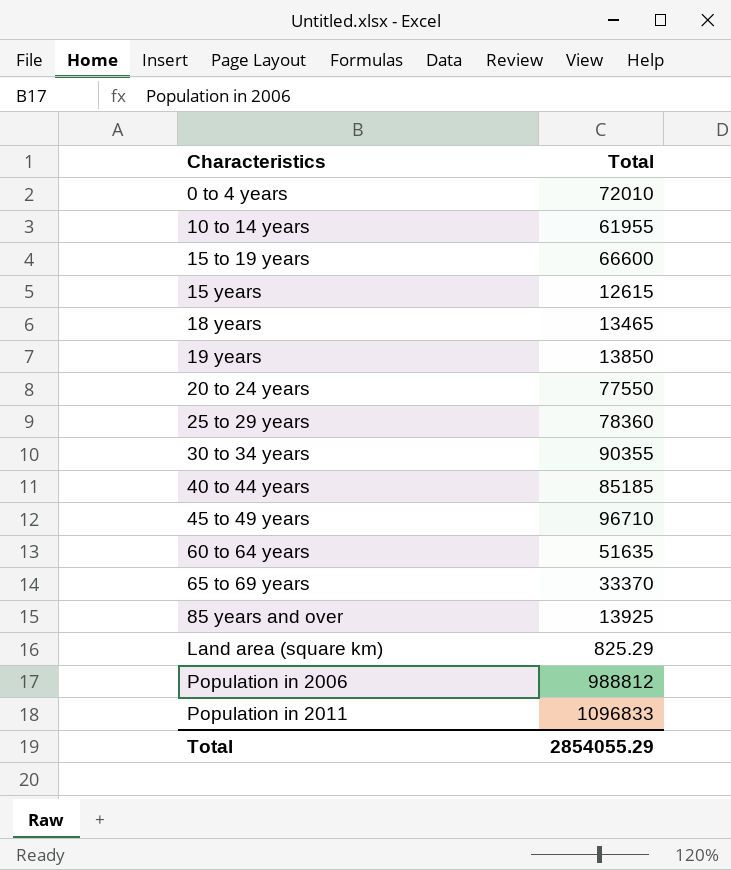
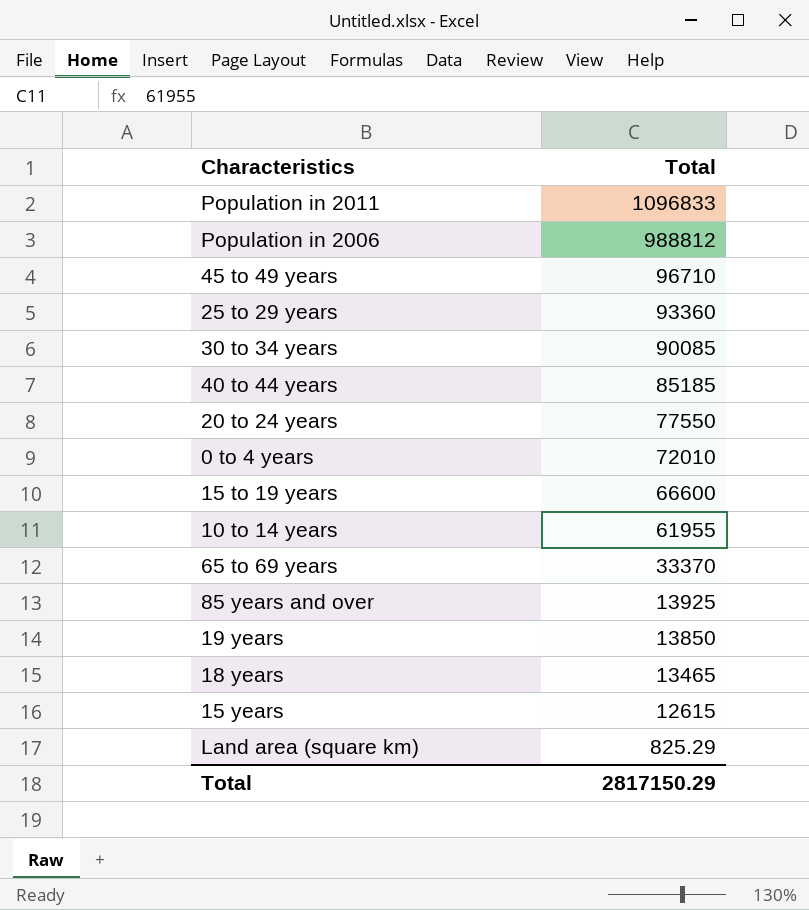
row order: Characteristics ascending -> Total descending
row 60 to 64 years: 51635 -> none
25 to 29 years | Total: 78360 -> 93360
30 to 34 years | Total: 90355 -> 90085
Total | Total: 2854055.29 -> 2817150.29

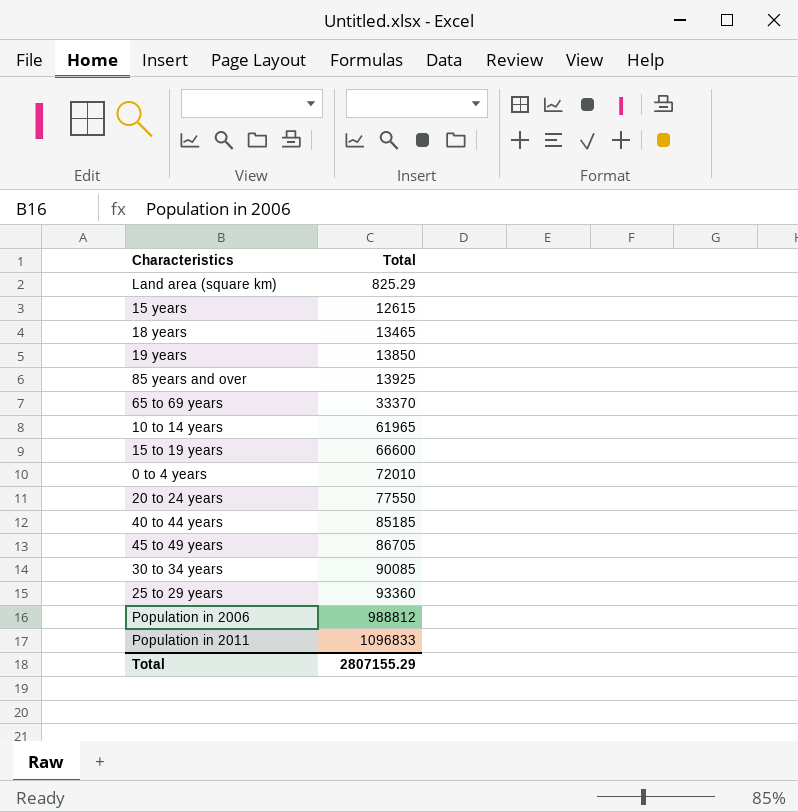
row order: Total descending -> Total ascending
10 to 14 years | Total: 61955 -> 61965
45 to 49 years | Total: 96710 -> 86705
Total | Total: 2817150.29 -> 2807155.29

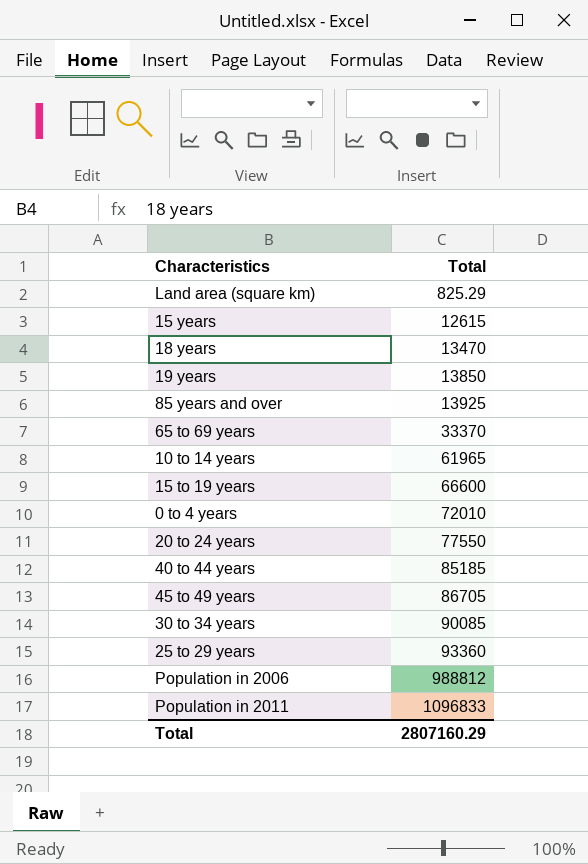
18 years | Total: 13465 -> 13470
Total | Total: 2807155.29 -> 2807160.29

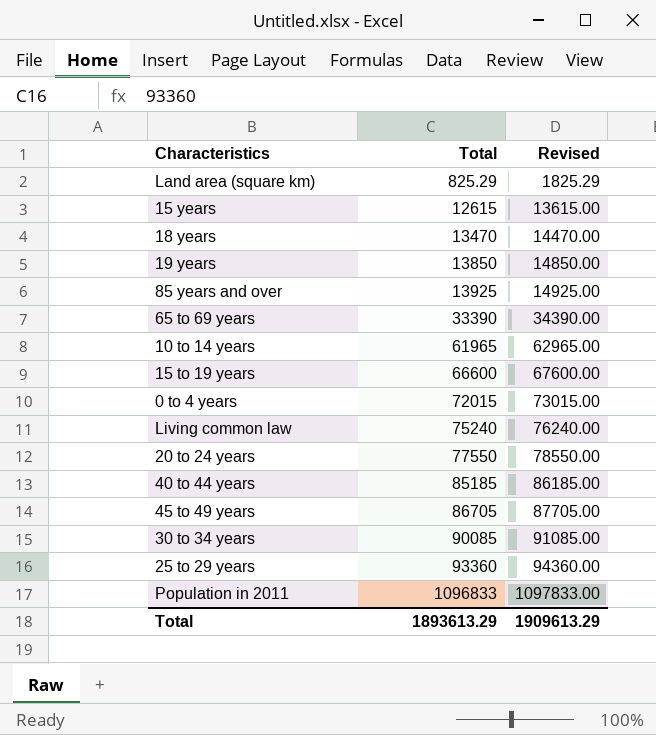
column Revised | formula: none -> [Total] + 1000
row Population in 2006: 988812 -> none
65 to 69 years | Total: 33370 -> 33390
0 to 4 years | Total: 72010 -> 72015
row Living common law: none -> 75240 | 76240.00
Total | Total: 2807160.29 -> 1893613.29

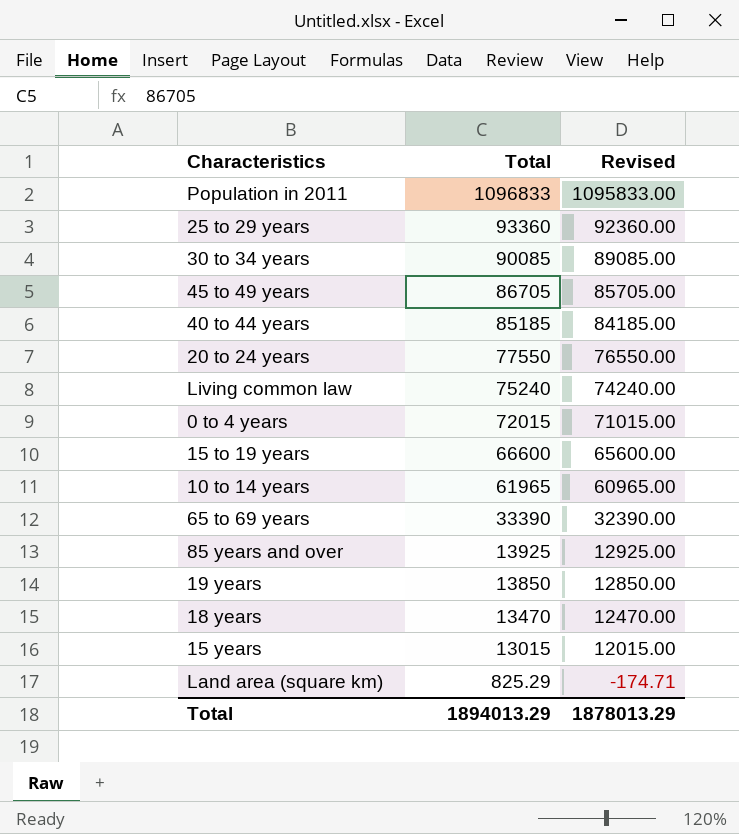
row order: Total ascending -> Total descending
column Revised | formula: [Total] + 1000 -> [Total] - 1000
15 years | Total: 12615 -> 13015
Total | Total: 1893613.29 -> 1894013.29
Total | Revised: 1909613.29 -> 1878013.29

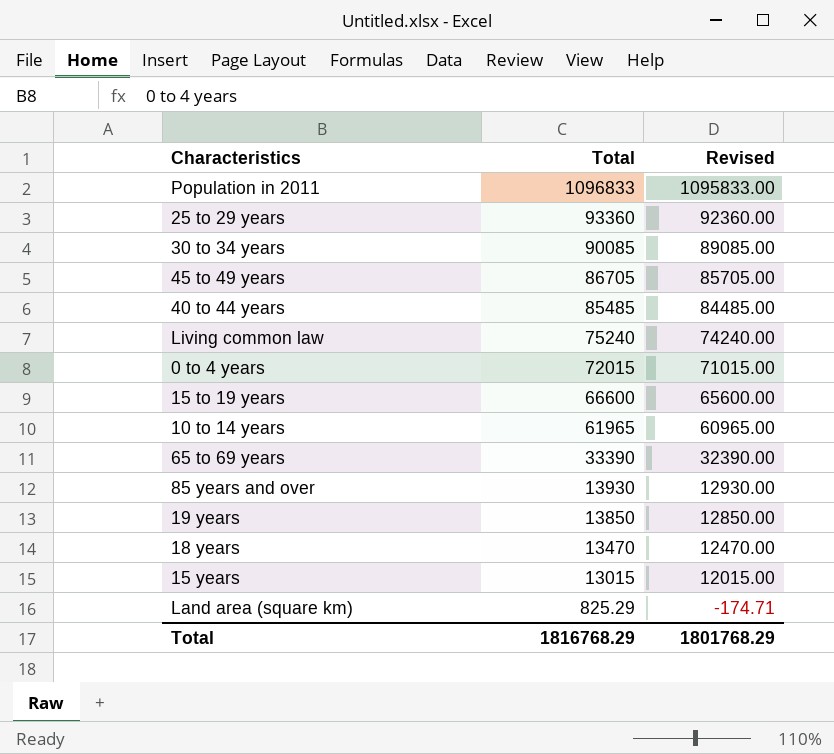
row 20 to 24 years: 77550 | 76550.00 -> none
40 to 44 years | Total: 85185 -> 85485
40 to 44 years | Revised: 84185.00 -> 84485.00
85 years and over | Total: 13925 -> 13930
85 years and over | Revised: 12925.00 -> 12930.00
Total | Total: 1894013.29 -> 1816768.29
Total | Revised: 1878013.29 -> 1801768.29

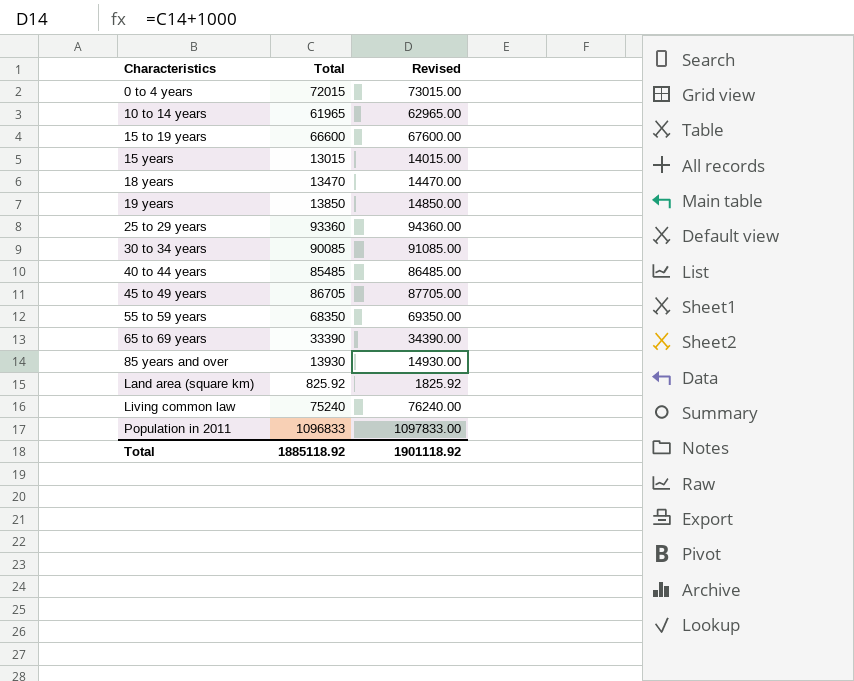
row order: Total descending -> Characteristics ascending
column Revised | formula: [Total] - 1000 -> [Total] + 1000
row 55 to 59 years: none -> 68350 | 69350.00
Land area (square km) | Total: 825.29 -> 825.92
Total | Total: 1816768.29 -> 1885118.92
Total | Revised: 1801768.29 -> 1901118.92

